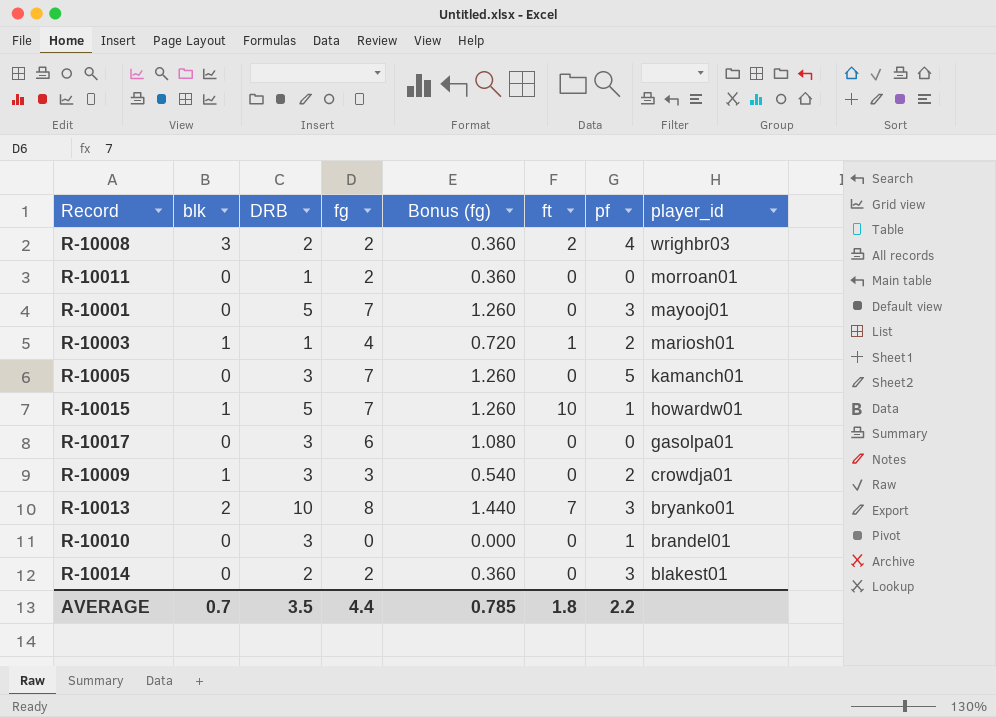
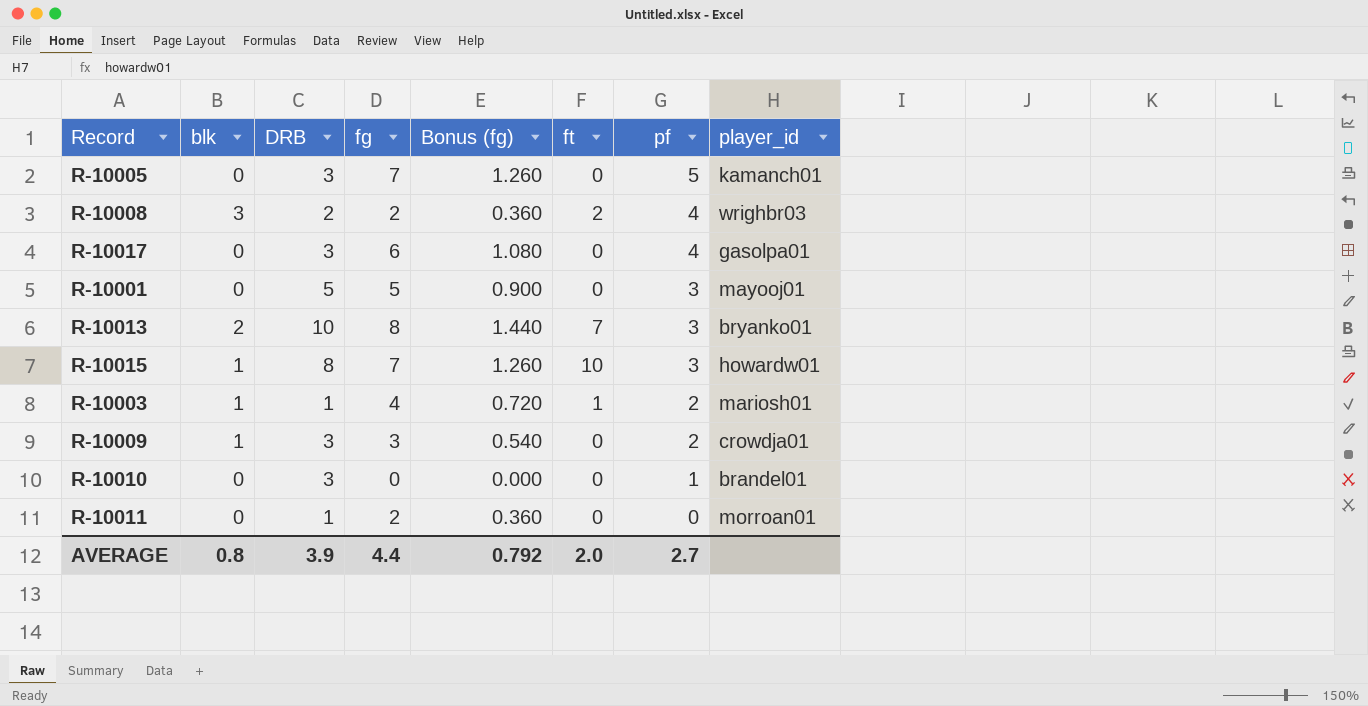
row order: player_id descending -> pf descending
row R-10014: 0 | 2 | 2 | 0.360 | 0 | 3 | blakest01 -> none
R-10017 | pf: 0 -> 4
R-10001 | fg: 7 -> 5
R-10001 | Bonus (fg): 1.260 -> 0.900
R-10015 | DRB: 5 -> 8
R-10015 | pf: 1 -> 3
AVERAGE | blk: 0.7 -> 0.8
AVERAGE | DRB: 3.5 -> 3.9
AVERAGE | Bonus (fg): 0.785 -> 0.792
AVERAGE | ft: 1.8 -> 2.0
AVERAGE | pf: 2.2 -> 2.7

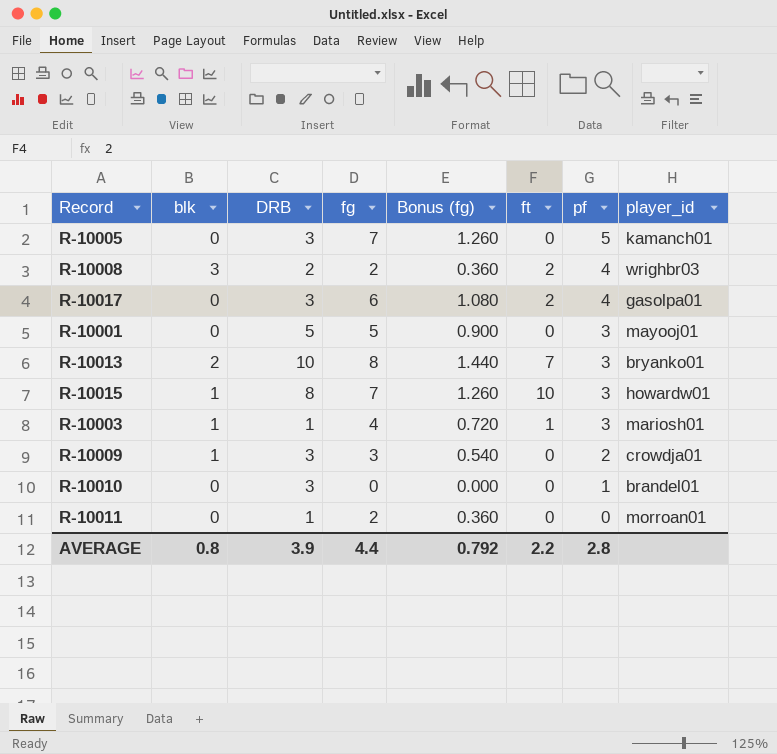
R-10017 | ft: 0 -> 2
R-10003 | pf: 2 -> 3
AVERAGE | ft: 2.0 -> 2.2
AVERAGE | pf: 2.7 -> 2.8

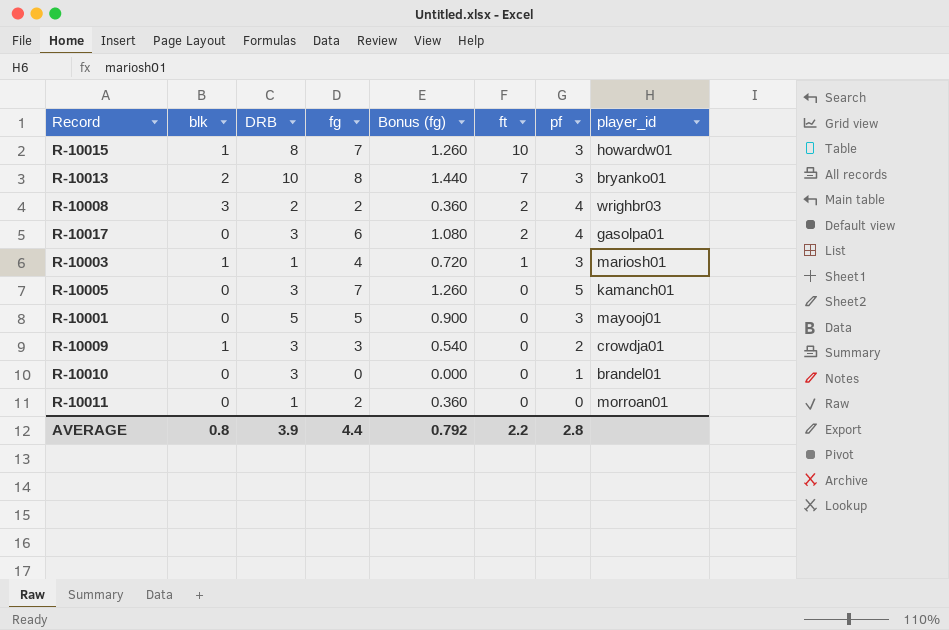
row order: pf descending -> ft descending

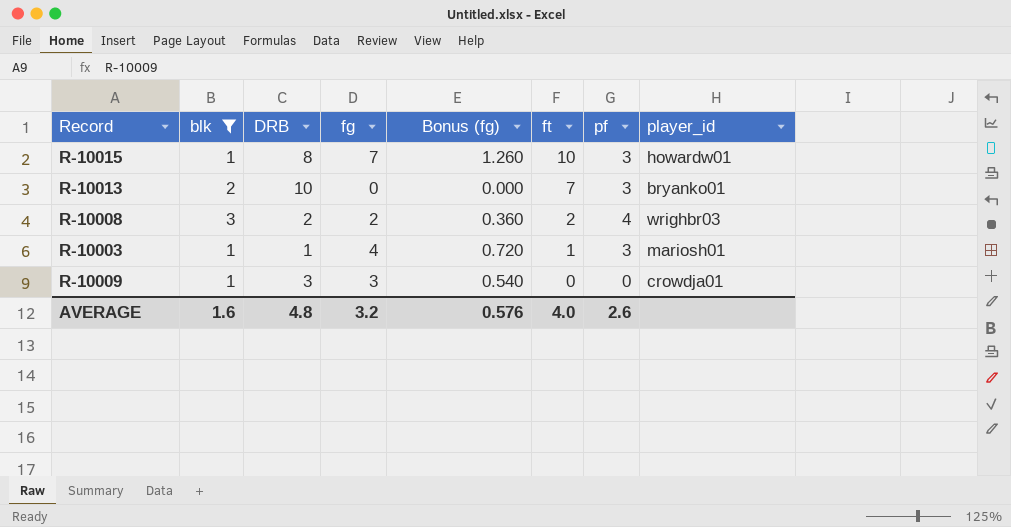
filter: none -> blk != 0
R-10013 | fg: 8 -> 0
R-10013 | Bonus (fg): 1.440 -> 0.000
R-10009 | pf: 2 -> 0
AVERAGE | blk: 0.8 -> 1.6
AVERAGE | DRB: 3.9 -> 4.8
AVERAGE | fg: 4.4 -> 3.2
AVERAGE | Bonus (fg): 0.792 -> 0.576
AVERAGE | ft: 2.2 -> 4.0
AVERAGE | pf: 2.8 -> 2.6

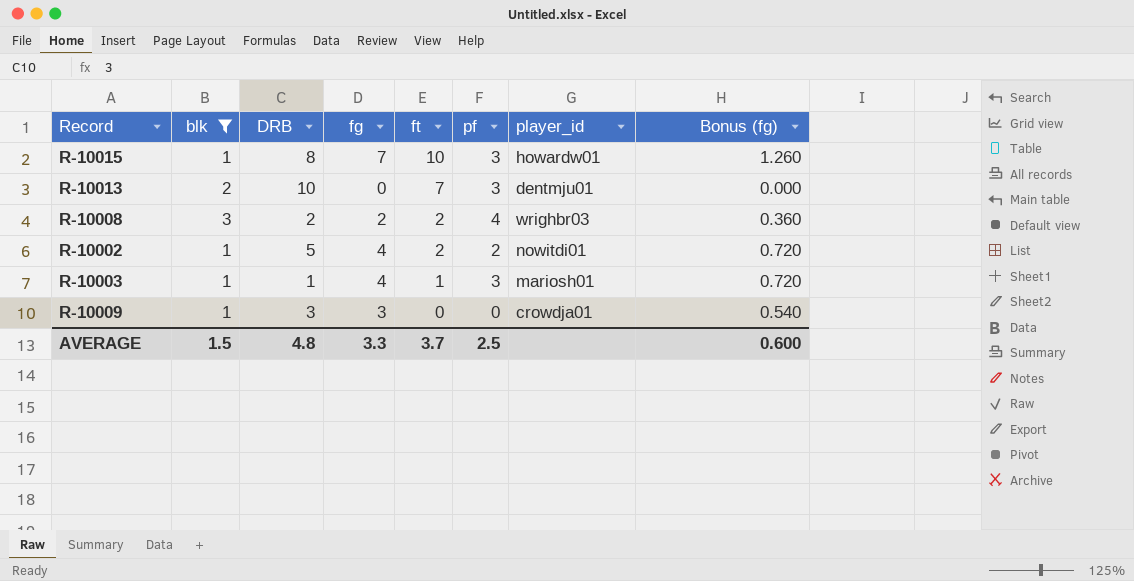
column Bonus (fg) | position: 5 -> 8
R-10013 | player_id: bryanko01 -> dentmju01
row R-10002: none -> 1 | 5 | 4 | 2 | 2 | nowitdi01 | 0.720
AVERAGE | blk: 1.6 -> 1.5
AVERAGE | fg: 3.2 -> 3.3
AVERAGE | ft: 4.0 -> 3.7
AVERAGE | pf: 2.6 -> 2.5
AVERAGE | Bonus (fg): 0.576 -> 0.600

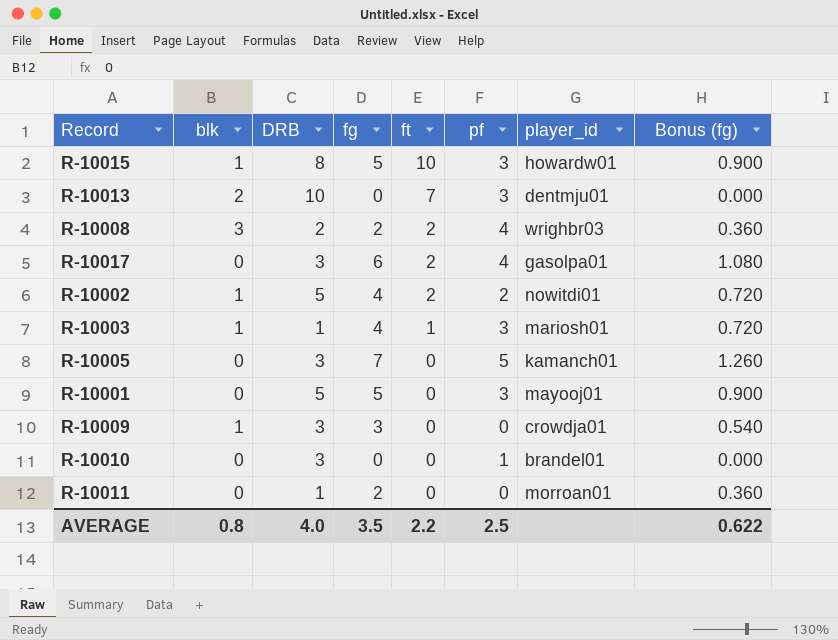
filter: blk != 0 -> none
R-10015 | fg: 7 -> 5
R-10015 | Bonus (fg): 1.260 -> 0.900
AVERAGE | blk: 1.5 -> 0.8
AVERAGE | DRB: 4.8 -> 4.0
AVERAGE | fg: 3.3 -> 3.5
AVERAGE | ft: 3.7 -> 2.2
AVERAGE | Bonus (fg): 0.600 -> 0.622

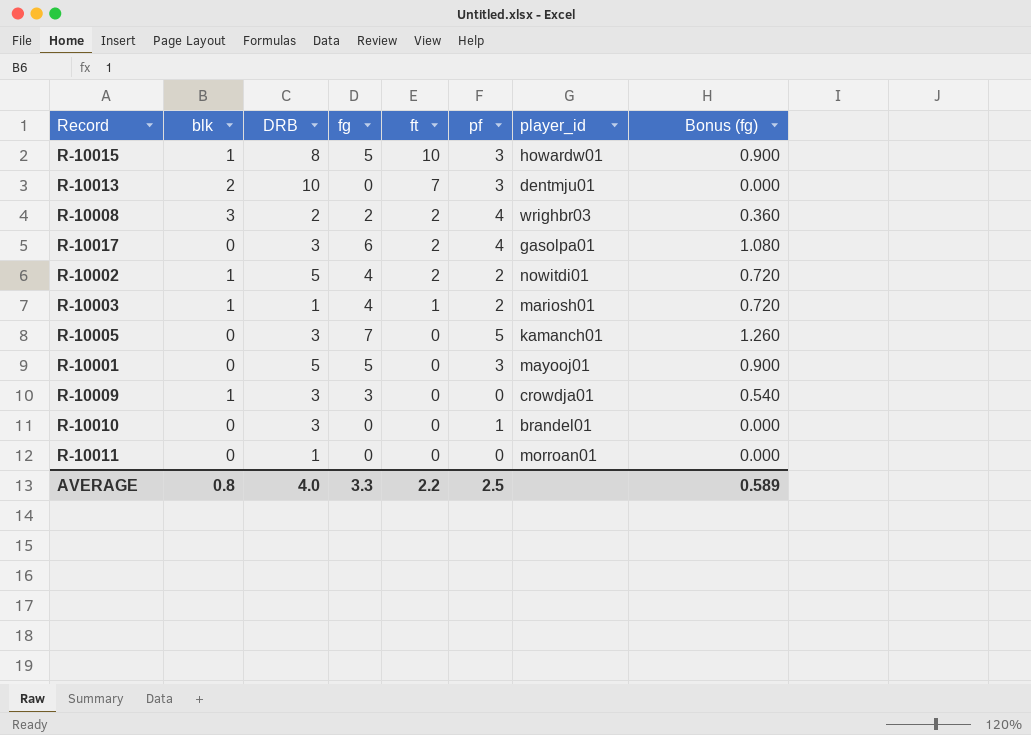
R-10003 | pf: 3 -> 2
R-10011 | fg: 2 -> 0
R-10011 | Bonus (fg): 0.360 -> 0.000
AVERAGE | fg: 3.5 -> 3.3
AVERAGE | Bonus (fg): 0.622 -> 0.589

